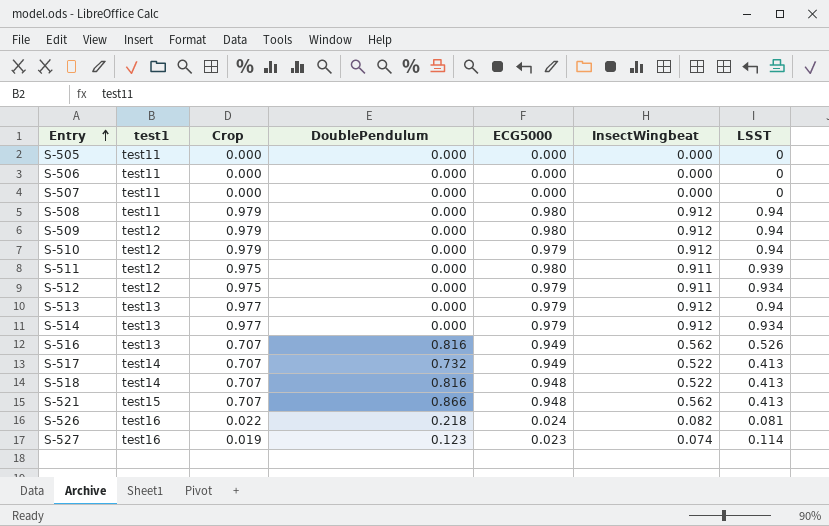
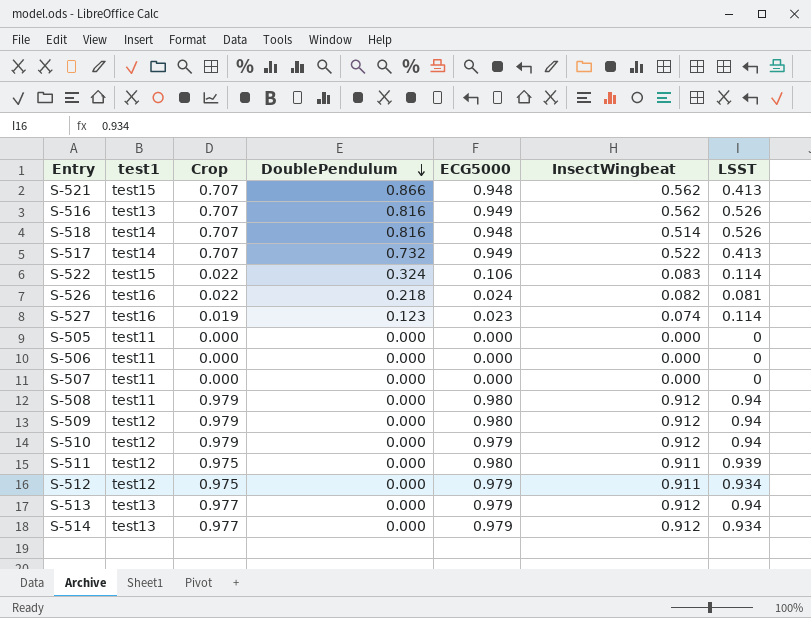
row order: Entry ascending -> DoublePendulum descending
S-518 | InsectWingbeat: 0.522 -> 0.514
S-518 | LSST: 0.413 -> 0.526
row S-522: none -> test15 | 0.022 | 0.324 | 0.106 | 0.083 | 0.114

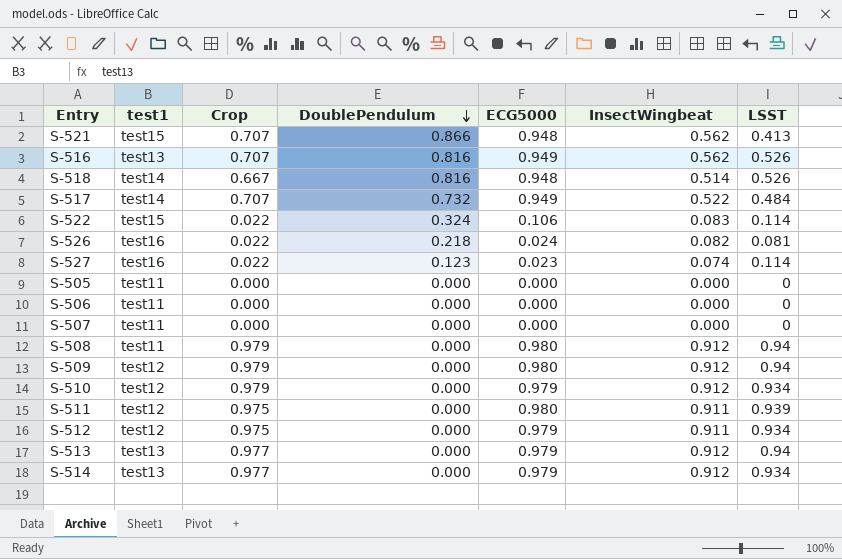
S-518 | Crop: 0.707 -> 0.667
S-517 | LSST: 0.413 -> 0.484
S-527 | Crop: 0.019 -> 0.022
S-510 | LSST: 0.94 -> 0.934

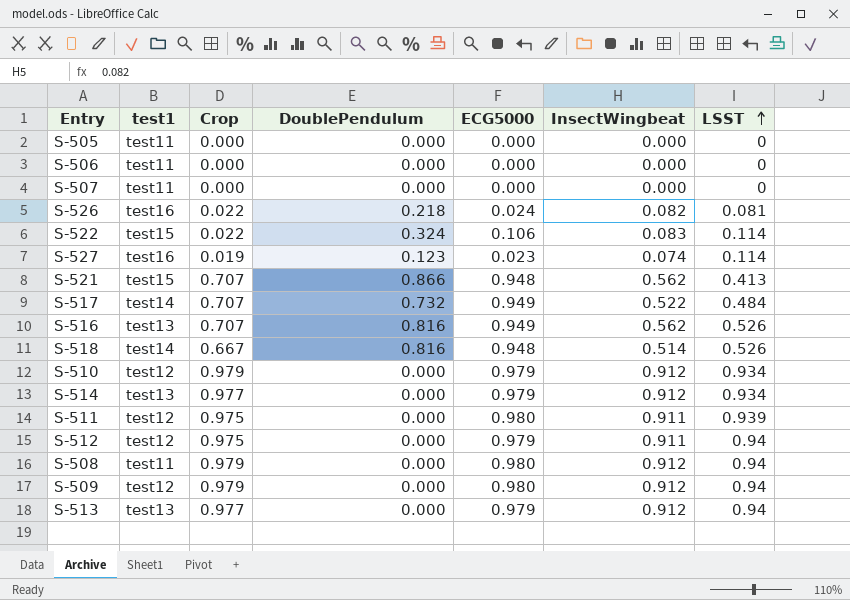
row order: DoublePendulum descending -> LSST ascending
S-527 | Crop: 0.022 -> 0.019
S-512 | LSST: 0.934 -> 0.94

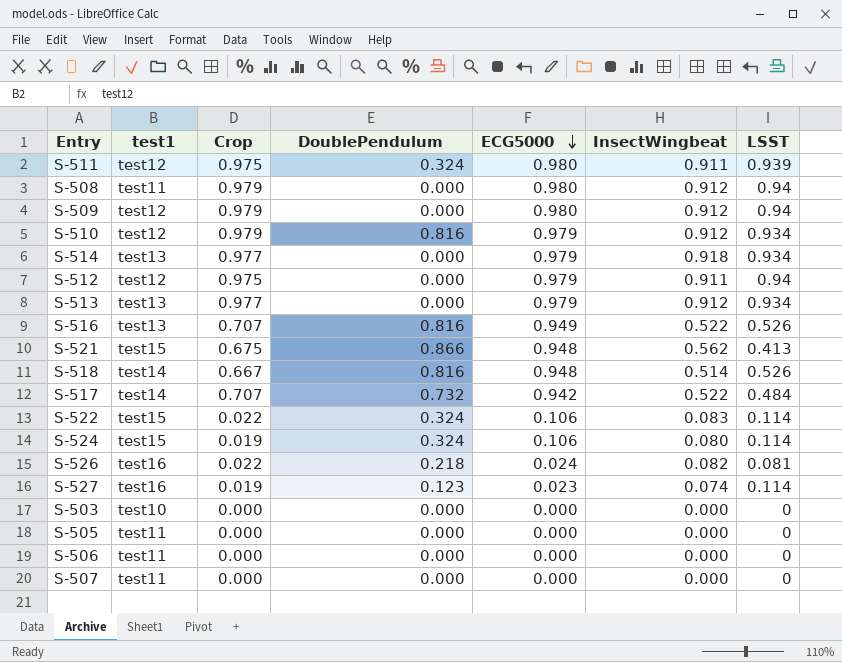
row order: LSST ascending -> ECG5000 descending
S-511 | DoublePendulum: 0.000 -> 0.324
S-510 | DoublePendulum: 0.000 -> 0.816
S-514 | InsectWingbeat: 0.912 -> 0.918
S-513 | LSST: 0.94 -> 0.934
S-516 | InsectWingbeat: 0.562 -> 0.522
S-521 | Crop: 0.707 -> 0.675
S-517 | ECG5000: 0.949 -> 0.942
row S-524: none -> test15 | 0.019 | 0.324 | 0.106 | 0.080 | 0.114
row S-503: none -> test10 | 0.000 | 0.000 | 0.000 | 0.000 | 0

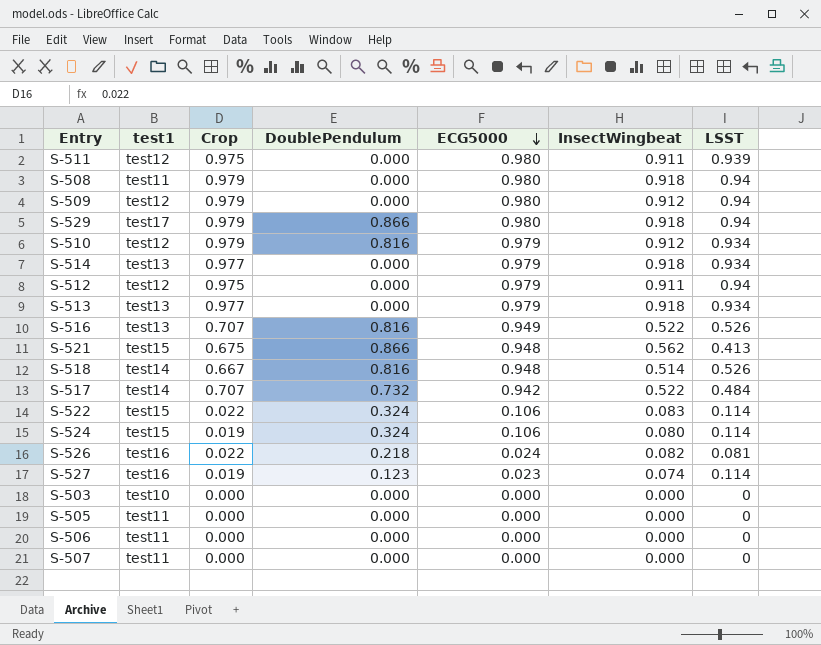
S-511 | DoublePendulum: 0.324 -> 0.000
S-508 | InsectWingbeat: 0.912 -> 0.918
row S-529: none -> test17 | 0.979 | 0.866 | 0.980 | 0.918 | 0.94
S-513 | InsectWingbeat: 0.912 -> 0.918

